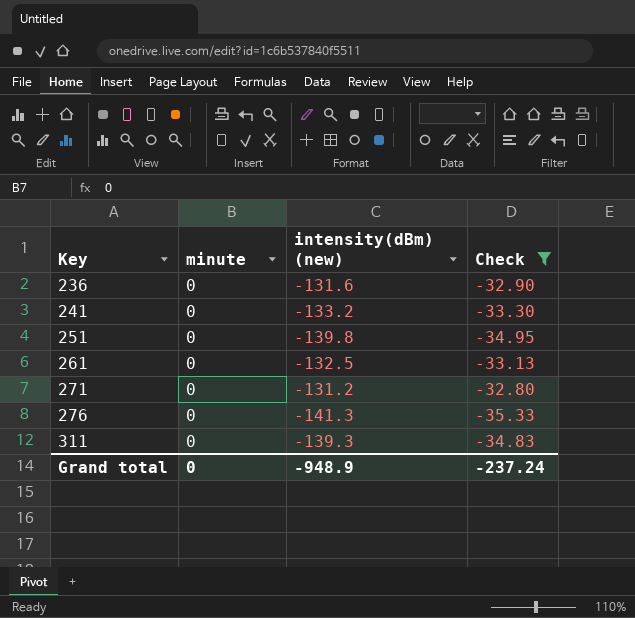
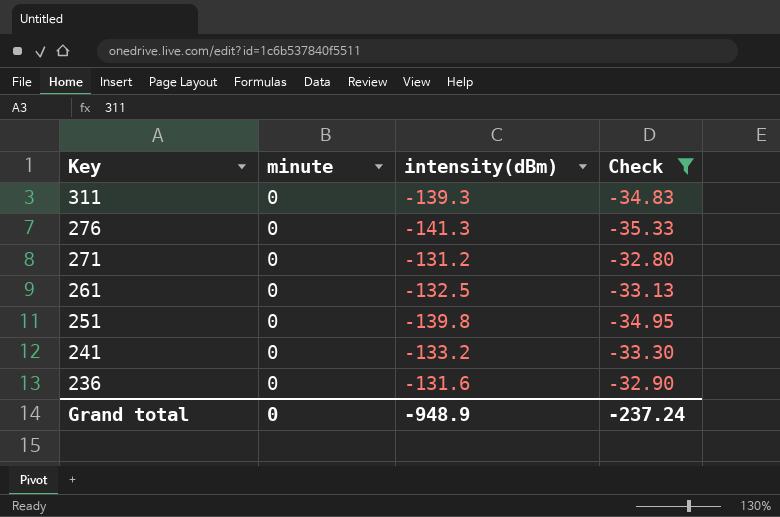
row order: Key ascending -> Key descending
column name: intensity(dBm) (new) -> intensity(dBm)

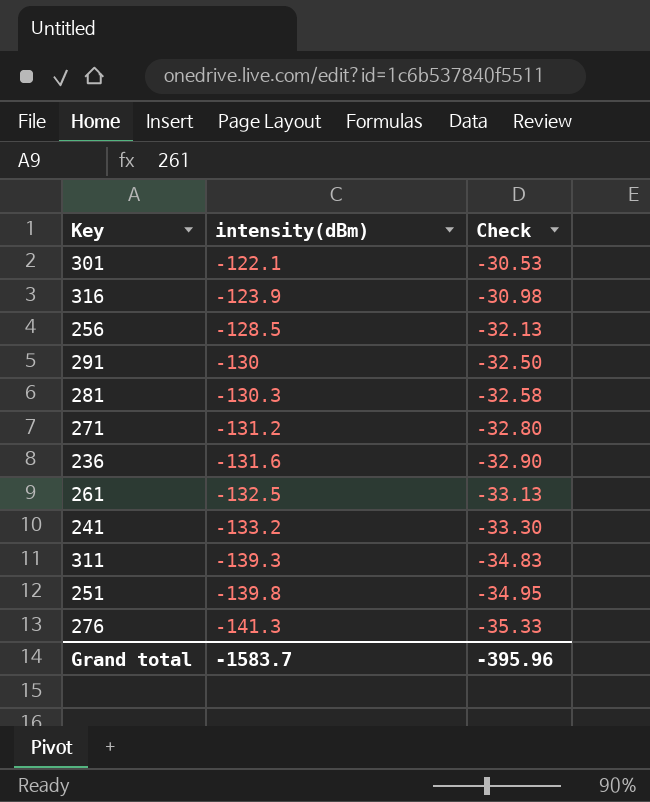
filter: Check <= -32.80 -> none
row order: Key descending -> intensity(dBm) descending
column minute | position: 2 -> none
Grand total | intensity(dBm): -948.9 -> -1583.7
Grand total | Check: -237.24 -> -395.96

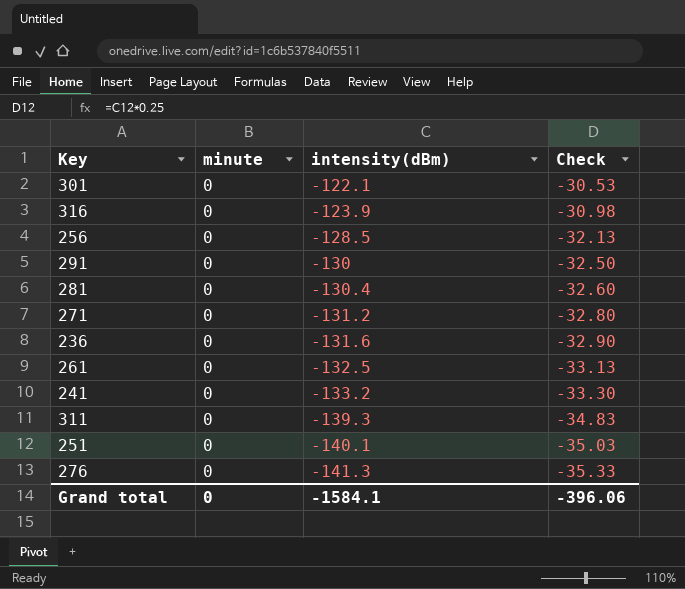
column minute | position: none -> 2
281 | intensity(dBm): -130.3 -> -130.4
281 | Check: -32.58 -> -32.60
251 | intensity(dBm): -139.8 -> -140.1
251 | Check: -34.95 -> -35.03
Grand total | intensity(dBm): -1583.7 -> -1584.1
Grand total | Check: -395.96 -> -396.06

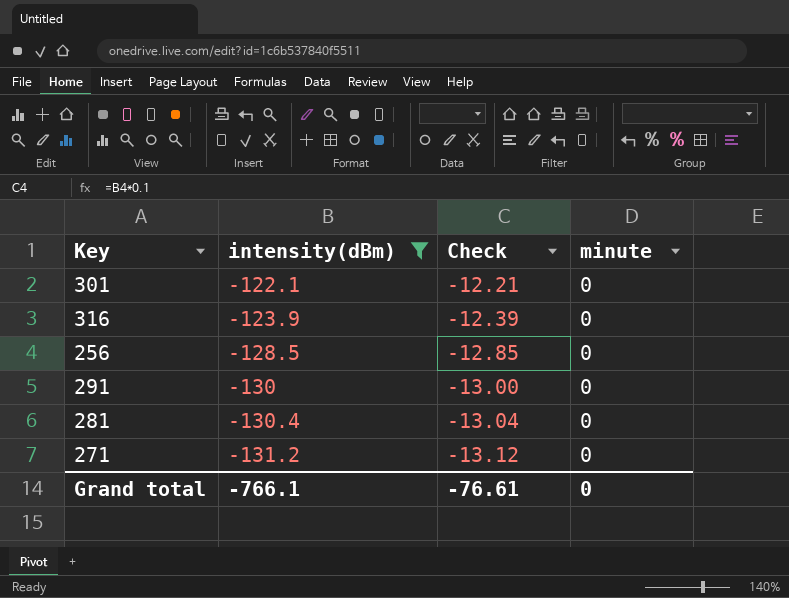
filter: none -> intensity(dBm) >= -131.2
column Check | formula: [intensity(dBm)] * 0.25 -> [intensity(dBm)] * 0.1
column minute | position: 2 -> 4
Grand total | intensity(dBm): -1584.1 -> -766.1
Grand total | Check: -396.06 -> -76.61

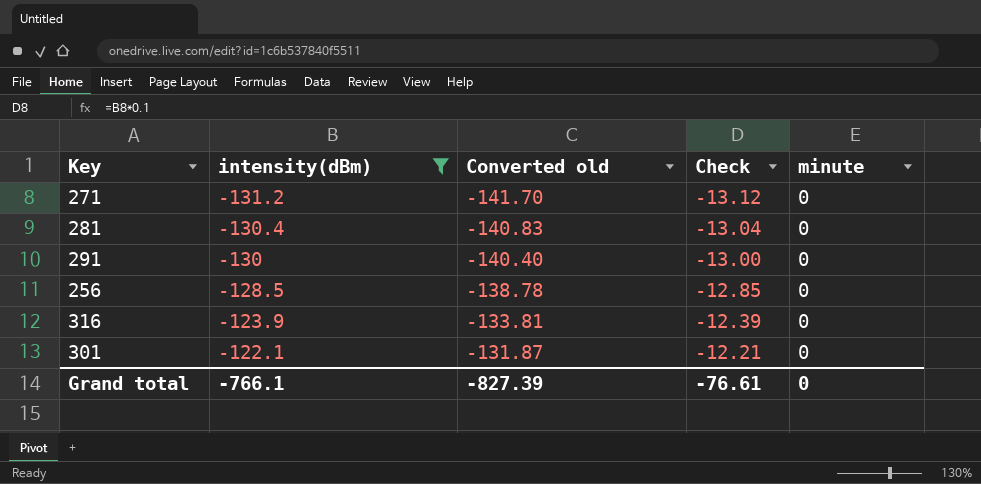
row order: intensity(dBm) descending -> intensity(dBm) ascending
column Converted old | formula: none -> [intensity(dBm)] * 1.08

